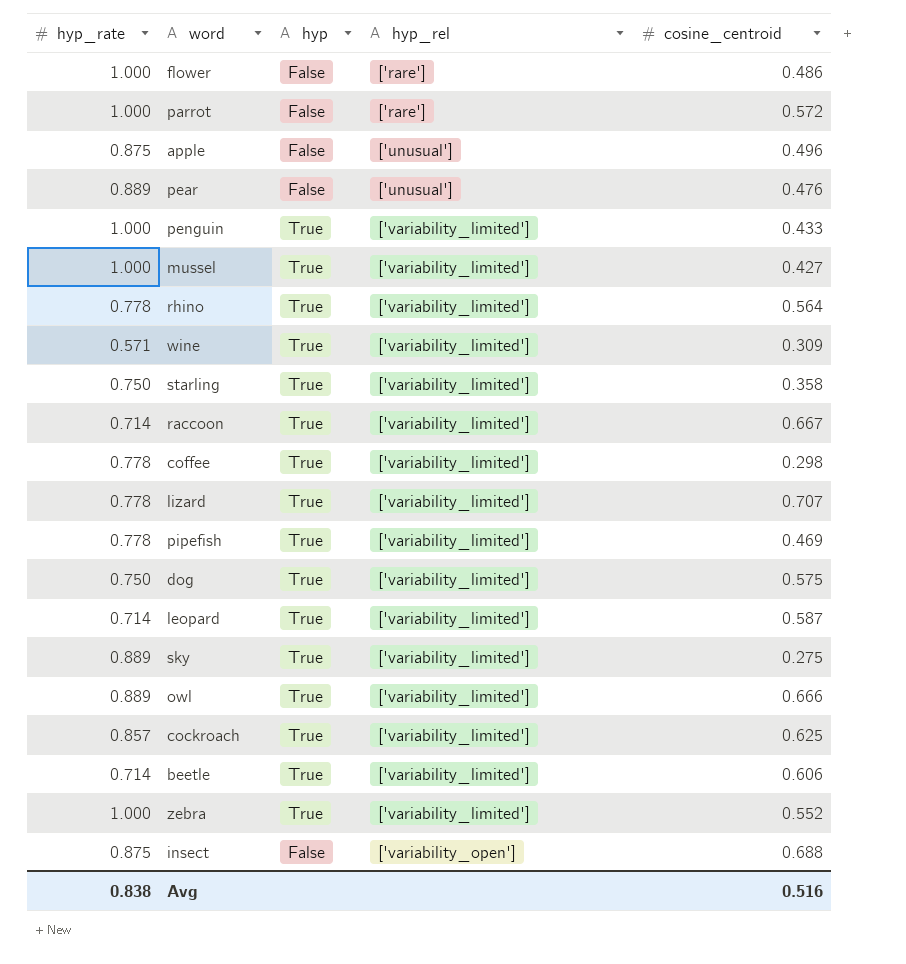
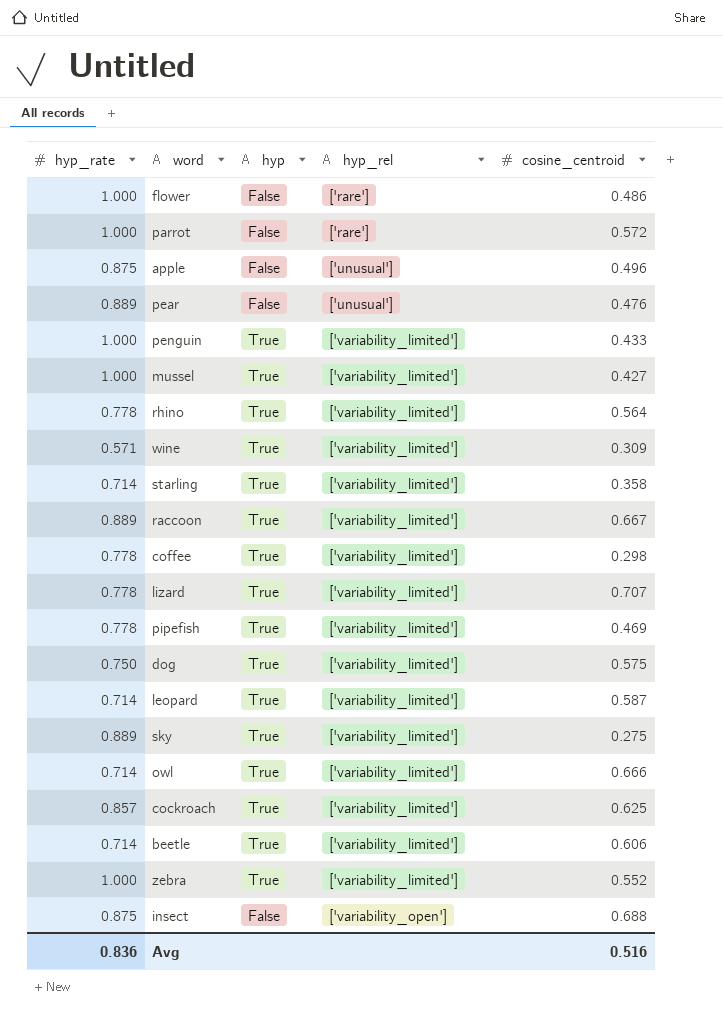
starling | hyp_rate: 0.750 -> 0.714
raccoon | hyp_rate: 0.714 -> 0.889
owl | hyp_rate: 0.889 -> 0.714
Avg | hyp_rate: 0.838 -> 0.836

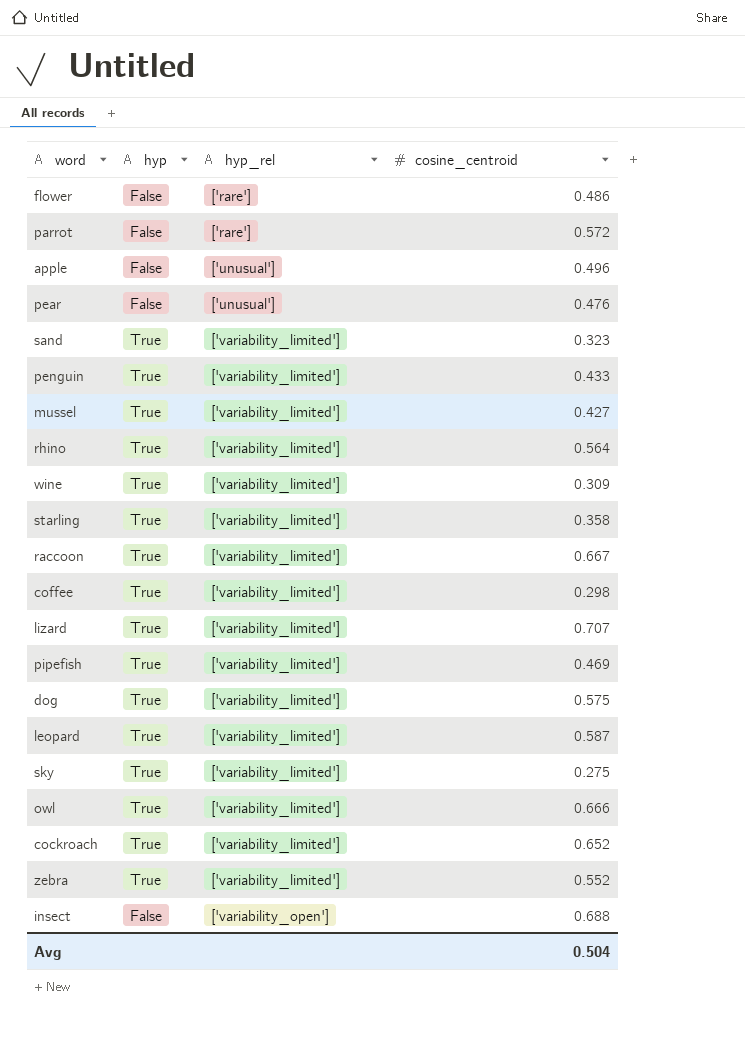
column hyp_rate | position: 1 -> none
row beetle: 0.714 | True | ['variability_limited'] | 0.606 -> none
row sand: none -> True | ['variability_limited'] | 0.323
cockroach | cosine_centroid: 0.625 -> 0.652
Avg | cosine_centroid: 0.516 -> 0.504

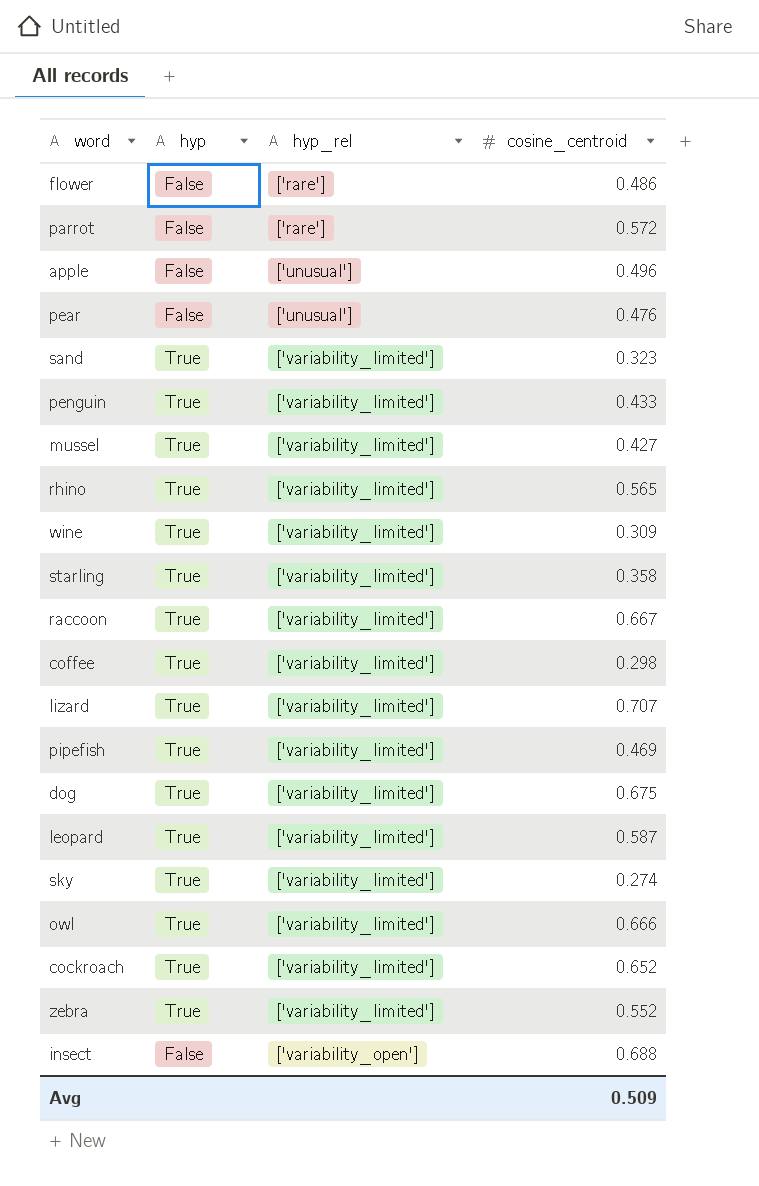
rhino | cosine_centroid: 0.564 -> 0.565
dog | cosine_centroid: 0.575 -> 0.675
sky | cosine_centroid: 0.275 -> 0.274
Avg | cosine_centroid: 0.504 -> 0.509

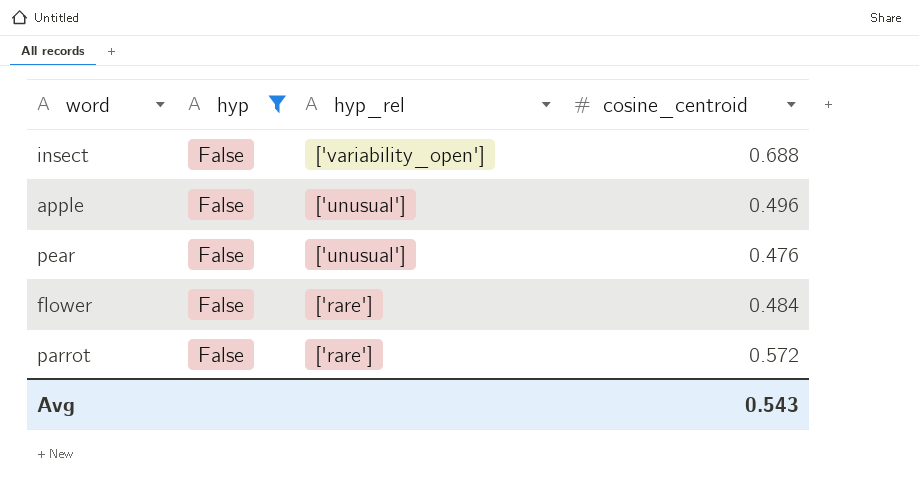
filter: none -> hyp = False
row order: hyp_rel ascending -> hyp_rel descending
flower | cosine_centroid: 0.486 -> 0.484
Avg | cosine_centroid: 0.509 -> 0.543

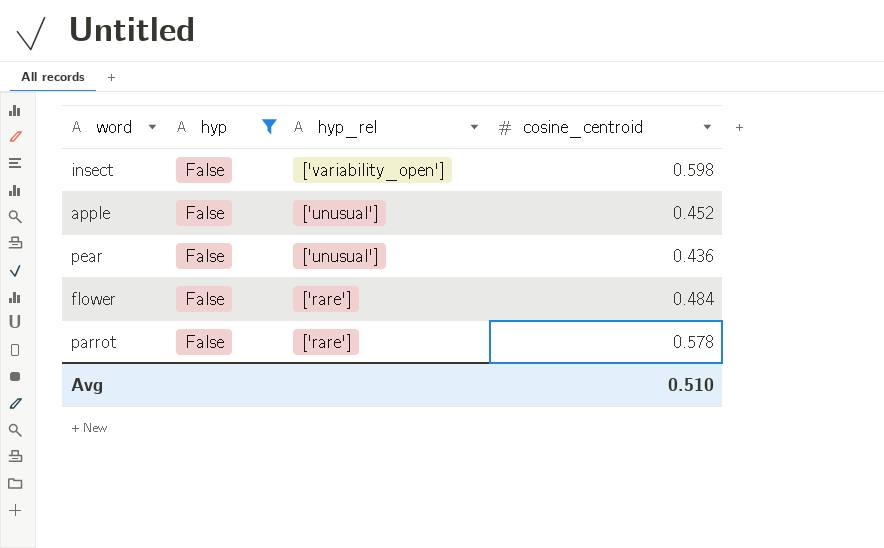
insect | cosine_centroid: 0.688 -> 0.598
apple | cosine_centroid: 0.496 -> 0.452
pear | cosine_centroid: 0.476 -> 0.436
parrot | cosine_centroid: 0.572 -> 0.578
Avg | cosine_centroid: 0.543 -> 0.510

